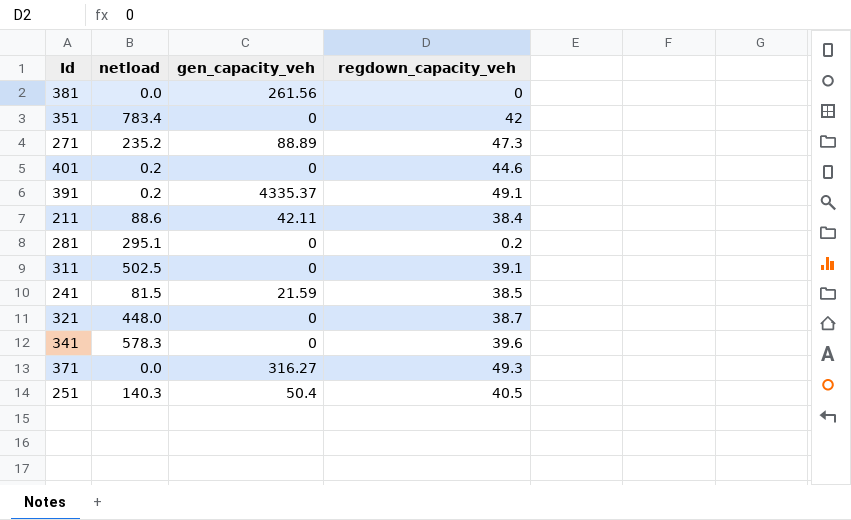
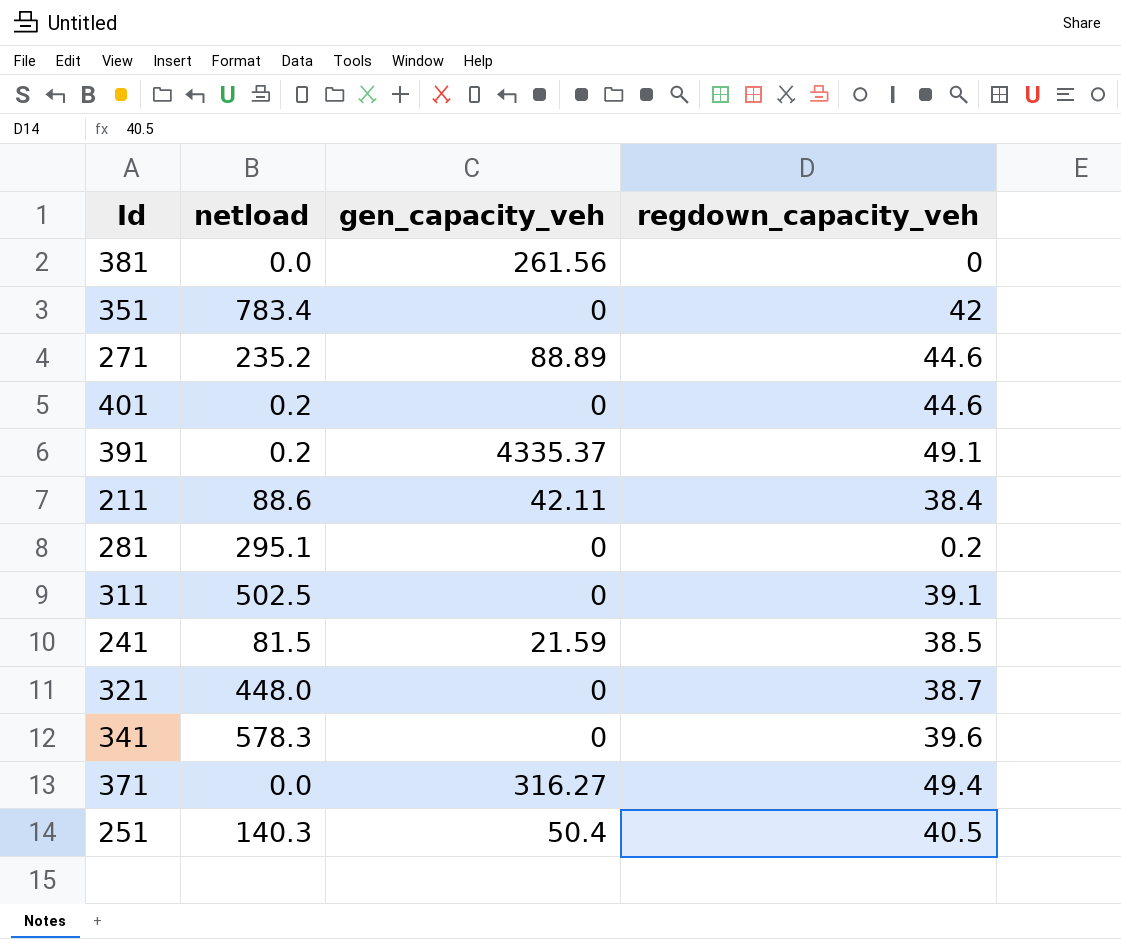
271 | regdown_capacity_veh: 47.3 -> 44.6
371 | regdown_capacity_veh: 49.3 -> 49.4

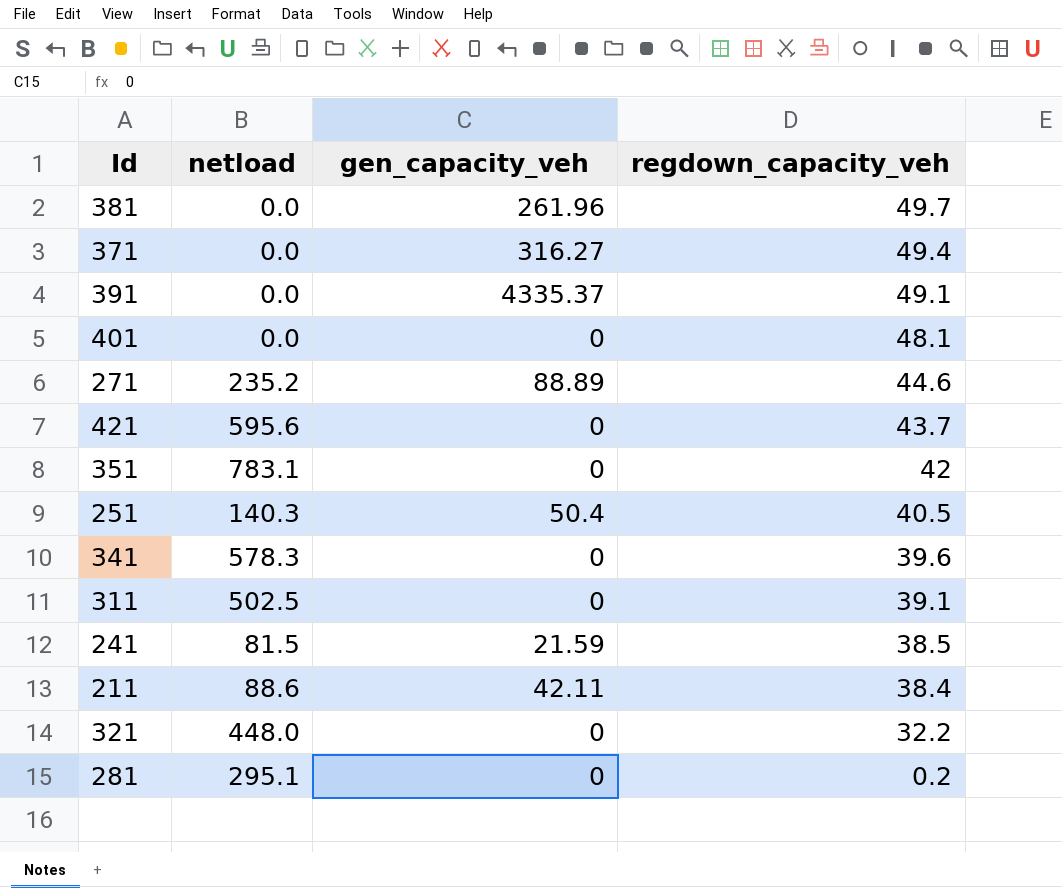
row order: none -> regdown_capacity_veh descending
381 | gen_capacity_veh: 261.56 -> 261.96
381 | regdown_capacity_veh: 0 -> 49.7
391 | netload: 0.2 -> 0.0
401 | netload: 0.2 -> 0.0
401 | regdown_capacity_veh: 44.6 -> 48.1
row 421: none -> 595.6 | 0 | 43.7
351 | netload: 783.4 -> 783.1
321 | regdown_capacity_veh: 38.7 -> 32.2

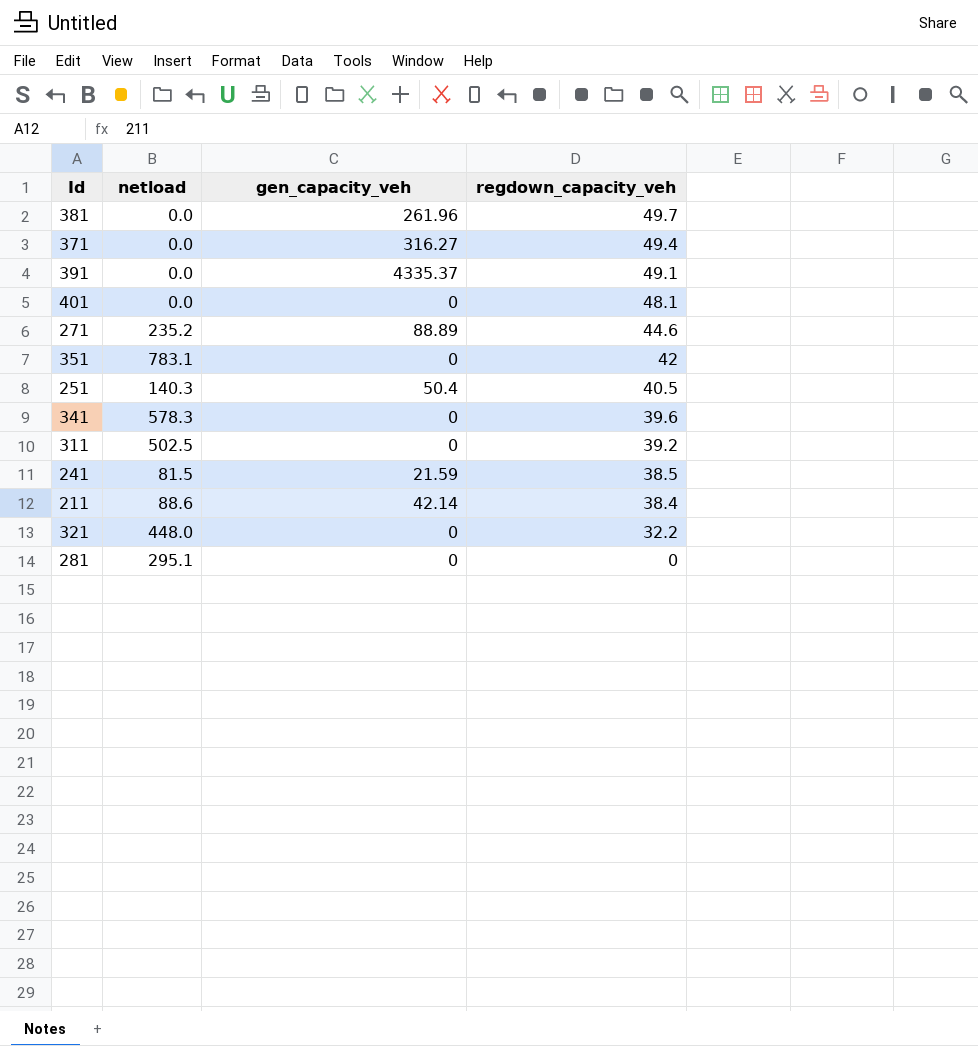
row 421: 595.6 | 0 | 43.7 -> none
311 | regdown_capacity_veh: 39.1 -> 39.2
211 | gen_capacity_veh: 42.11 -> 42.14
281 | regdown_capacity_veh: 0.2 -> 0

